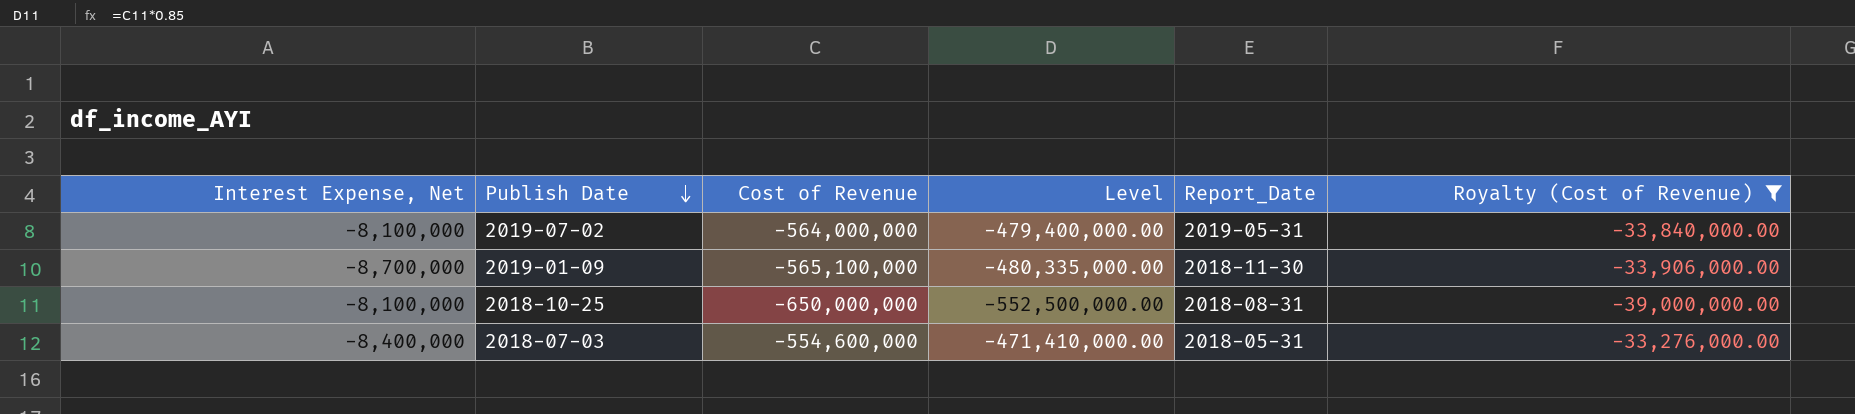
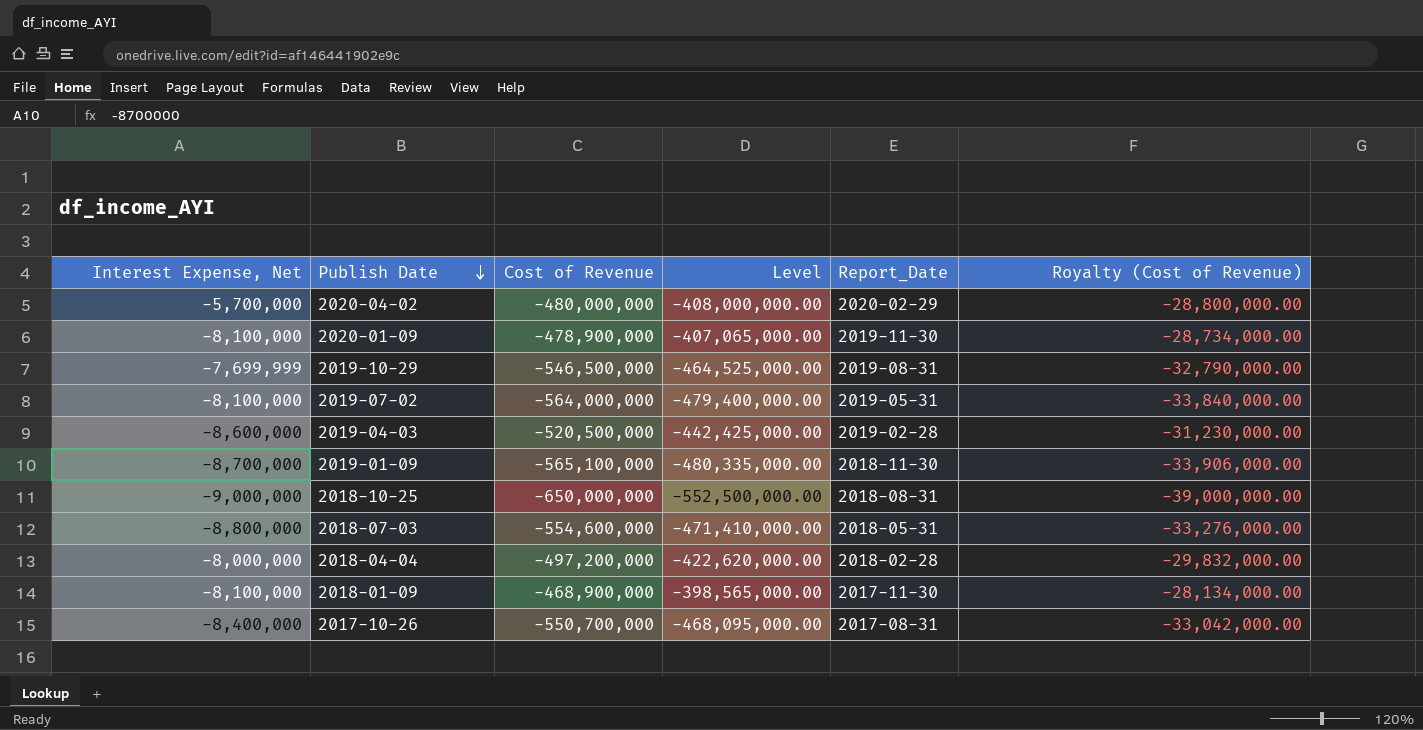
filter: Royalty (Cost of Revenue) <= -33,276,000.00 -> none
2018-10-25 | Interest Expense, Net: -8,100,000 -> -9,000,000
2018-07-03 | Interest Expense, Net: -8,400,000 -> -8,800,000

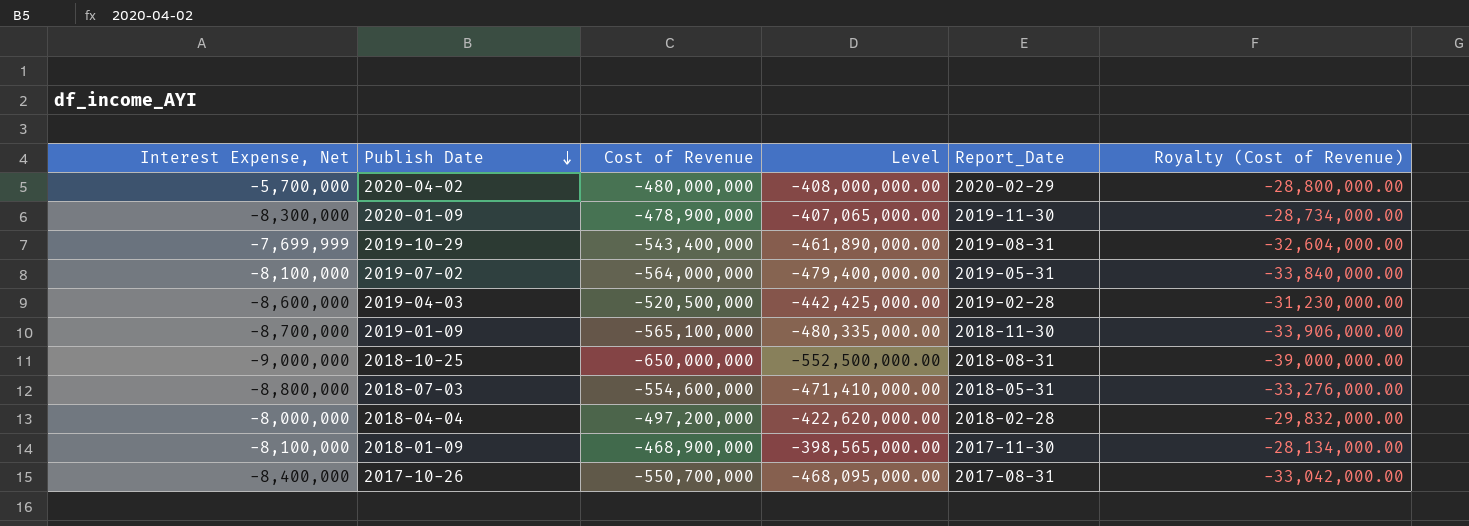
2020-01-09 | Interest Expense, Net: -8,100,000 -> -8,300,000
2019-10-29 | Cost of Revenue: -546,500,000 -> -543,400,000
2019-10-29 | Level: -464,525,000.00 -> -461,890,000.00
2019-10-29 | Royalty (Cost of Revenue): -32,790,000.00 -> -32,604,000.00

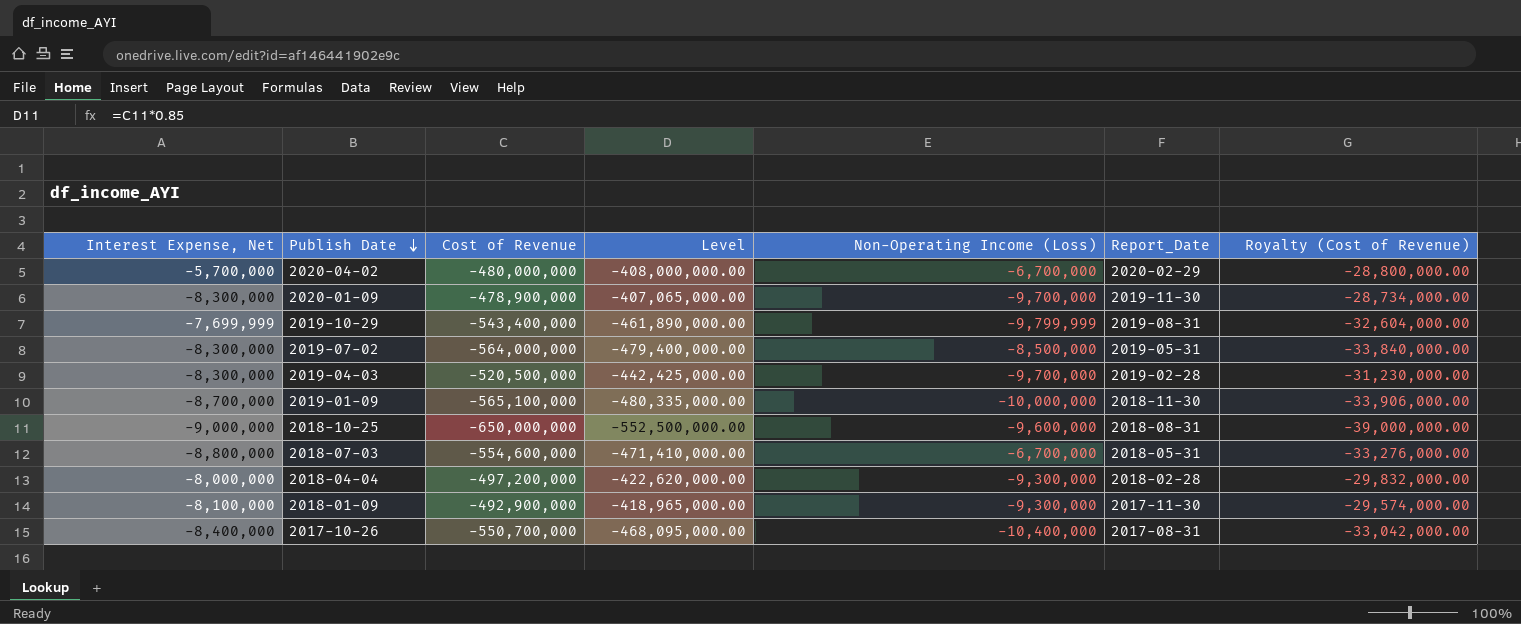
column Non-Operating Income (Loss) | position: none -> 5
2019-07-02 | Interest Expense, Net: -8,100,000 -> -8,300,000
2019-04-03 | Interest Expense, Net: -8,600,000 -> -8,300,000
2018-01-09 | Cost of Revenue: -468,900,000 -> -492,900,000
2018-01-09 | Level: -398,565,000.00 -> -418,965,000.00
2018-01-09 | Royalty (Cost of Revenue): -28,134,000.00 -> -29,574,000.00

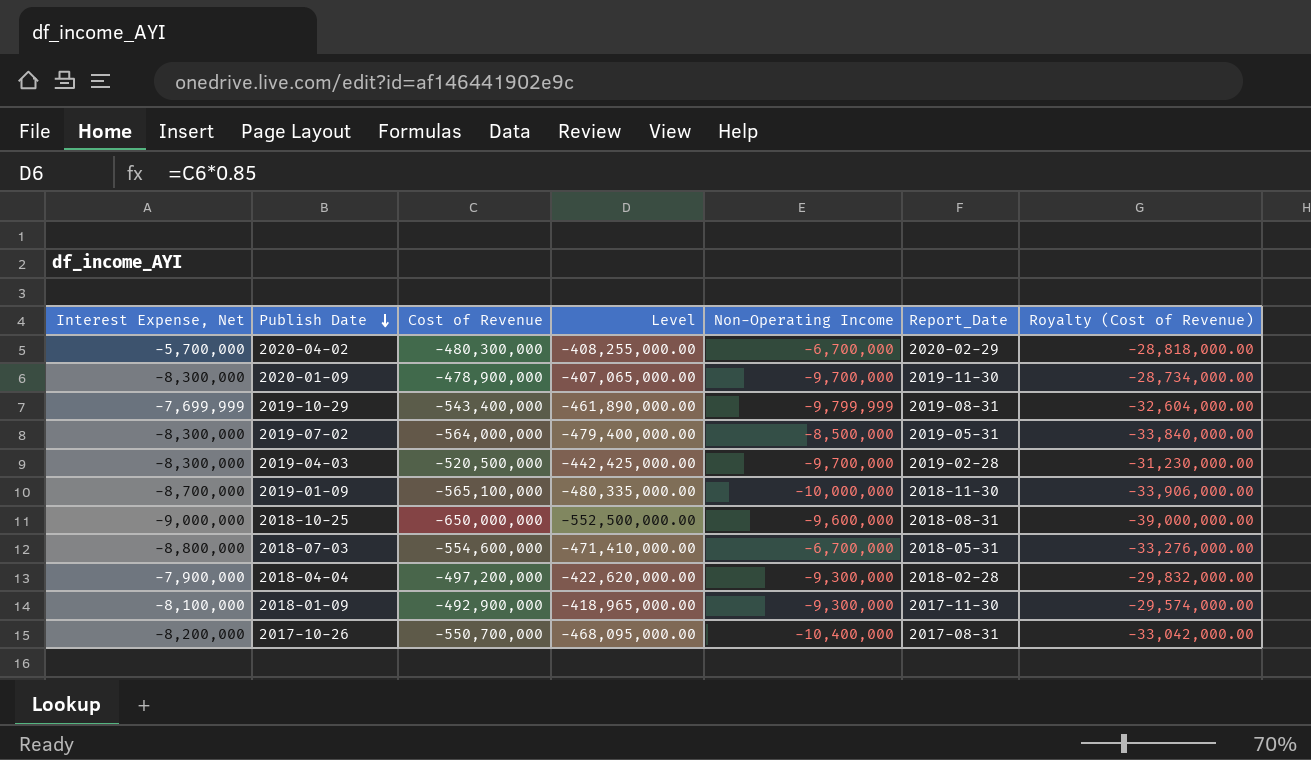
column name: Non-Operating Income (Loss) -> Non-Operating Income
2020-04-02 | Cost of Revenue: -480,000,000 -> -480,300,000
2020-04-02 | Level: -408,000,000.00 -> -408,255,000.00
2020-04-02 | Royalty (Cost of Revenue): -28,800,000.00 -> -28,818,000.00
2018-04-04 | Interest Expense, Net: -8,000,000 -> -7,900,000
2017-10-26 | Interest Expense, Net: -8,400,000 -> -8,200,000

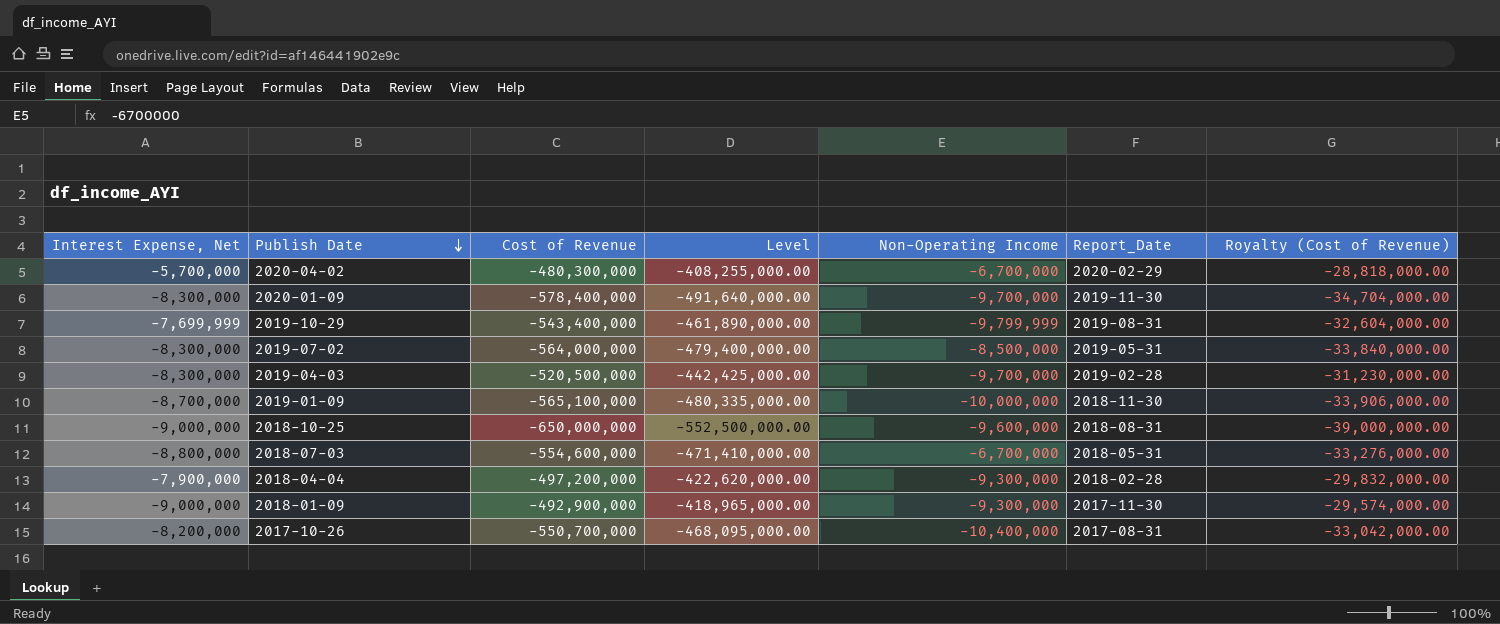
2020-01-09 | Cost of Revenue: -478,900,000 -> -578,400,000
2020-01-09 | Level: -407,065,000.00 -> -491,640,000.00
2020-01-09 | Royalty (Cost of Revenue): -28,734,000.00 -> -34,704,000.00
2018-01-09 | Interest Expense, Net: -8,100,000 -> -9,000,000

